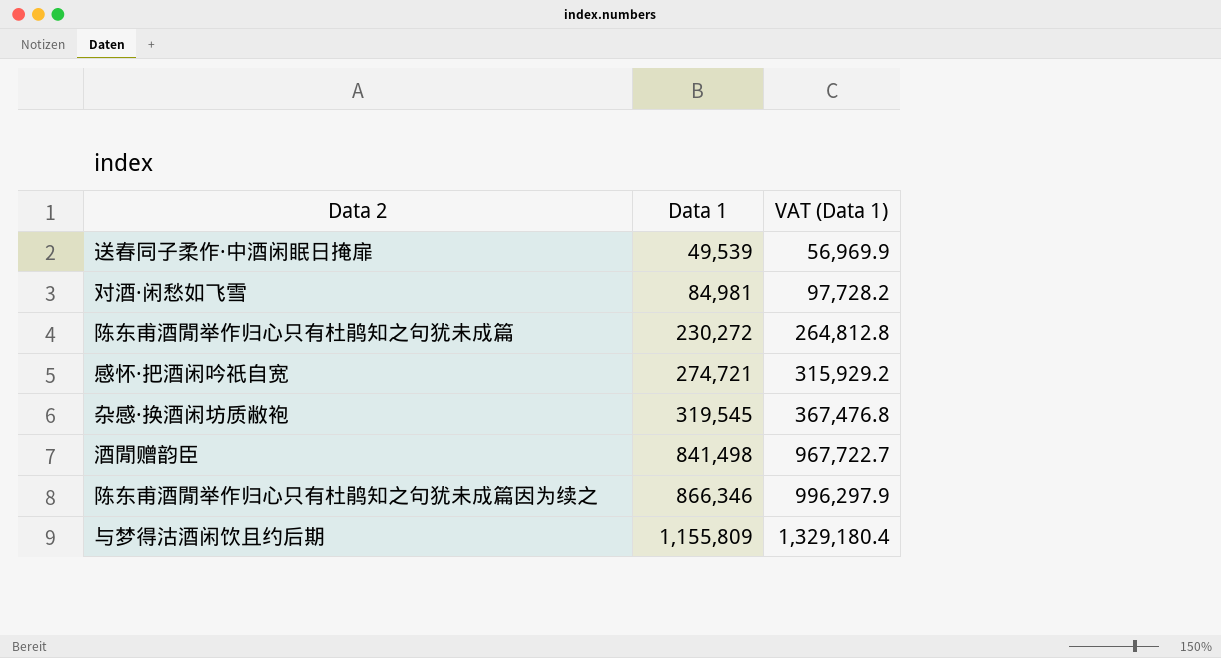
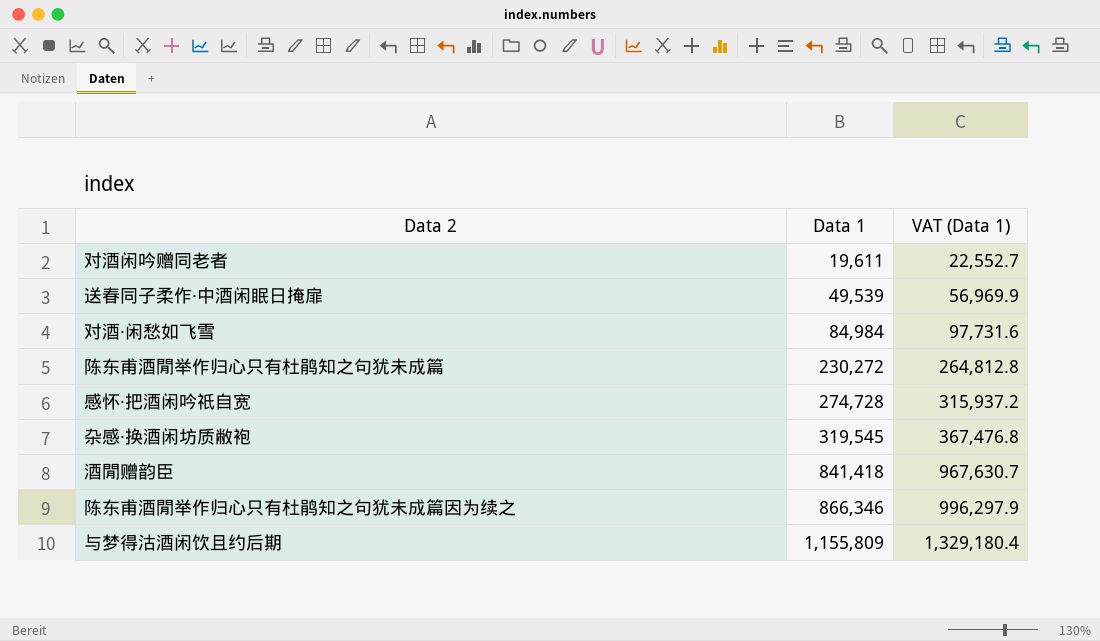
row 对酒闲吟赠同老者: none -> 19,611 | 22,552.7
对酒·闲愁如飞雪 | Data 1: 84,981 -> 84,984
对酒·闲愁如飞雪 | VAT (Data 1): 97,728.2 -> 97,731.6
感怀·把酒闲吟祇自宽 | Data 1: 274,721 -> 274,728
感怀·把酒闲吟祇自宽 | VAT (Data 1): 315,929.2 -> 315,937.2
酒閒赠韵臣 | Data 1: 841,498 -> 841,418
酒閒赠韵臣 | VAT (Data 1): 967,722.7 -> 967,630.7

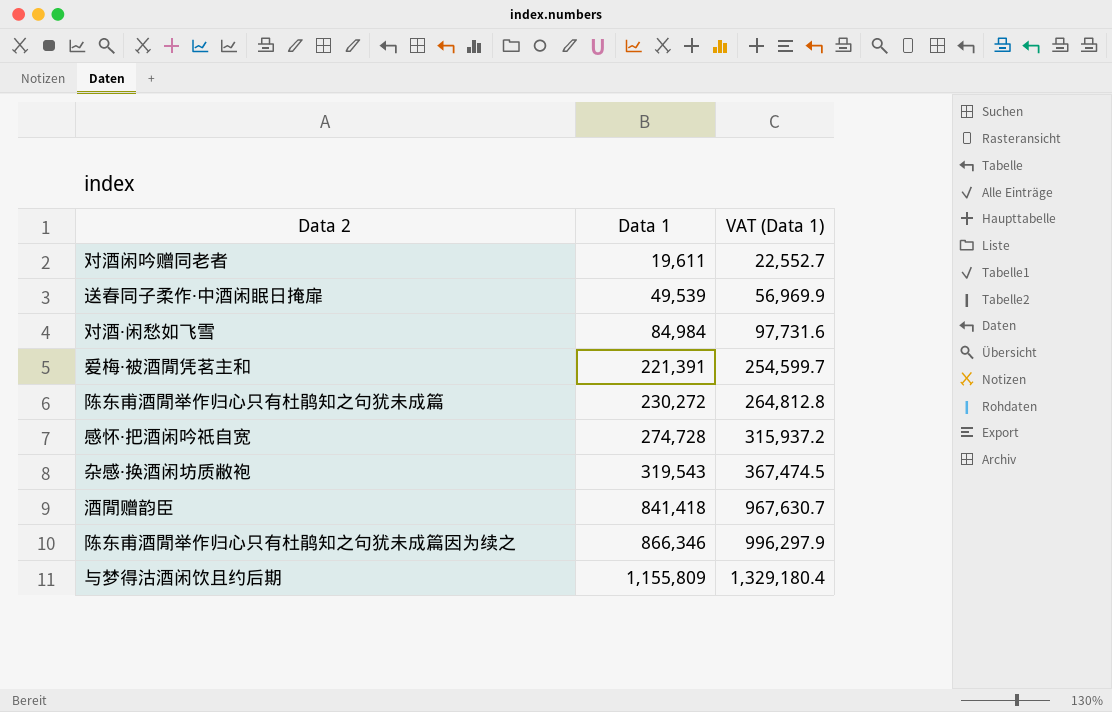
row 爱梅·被酒閒凭茗主和: none -> 221,391 | 254,599.7
杂感·换酒闲坊质敝袍 | Data 1: 319,545 -> 319,543
杂感·换酒闲坊质敝袍 | VAT (Data 1): 367,476.8 -> 367,474.5

